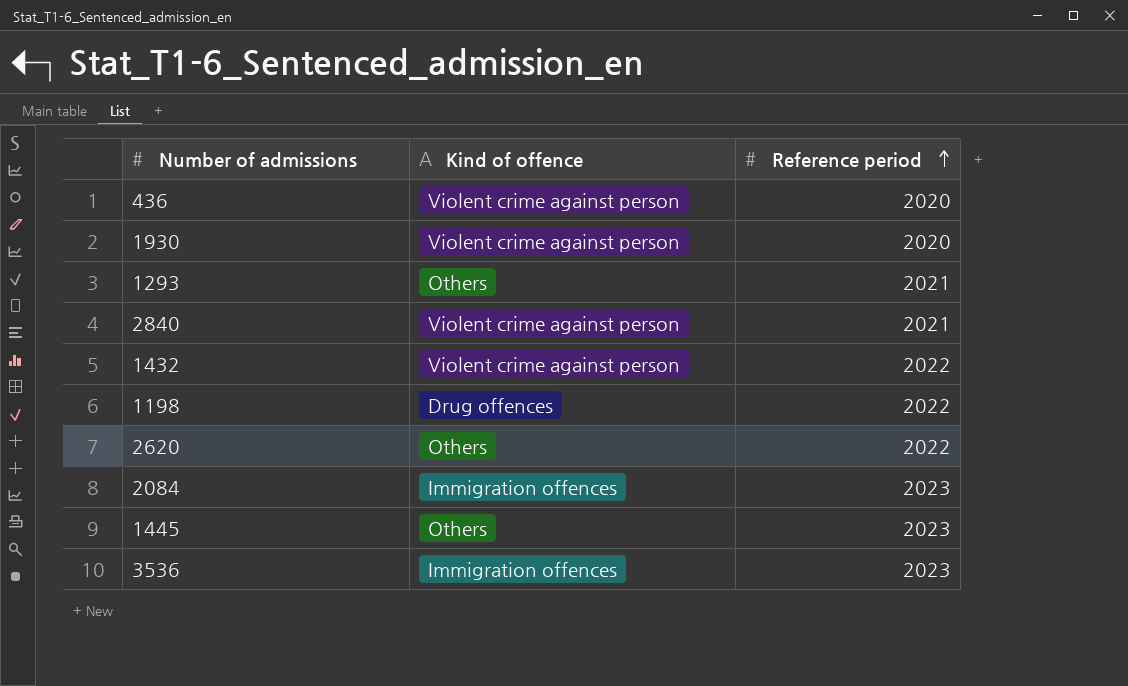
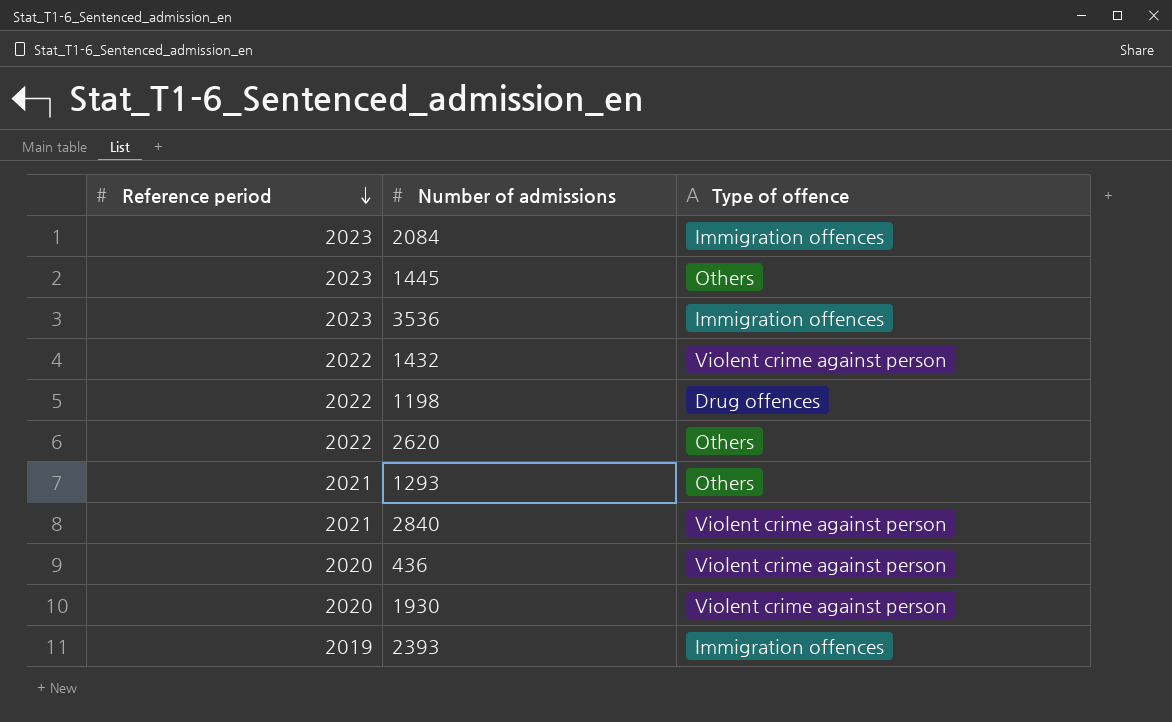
row order: Reference period ascending -> Reference period descending
column Reference period | position: 3 -> 1
column name: Kind of offence -> Type of offence
row 2393: none -> 2019 | Immigration offences

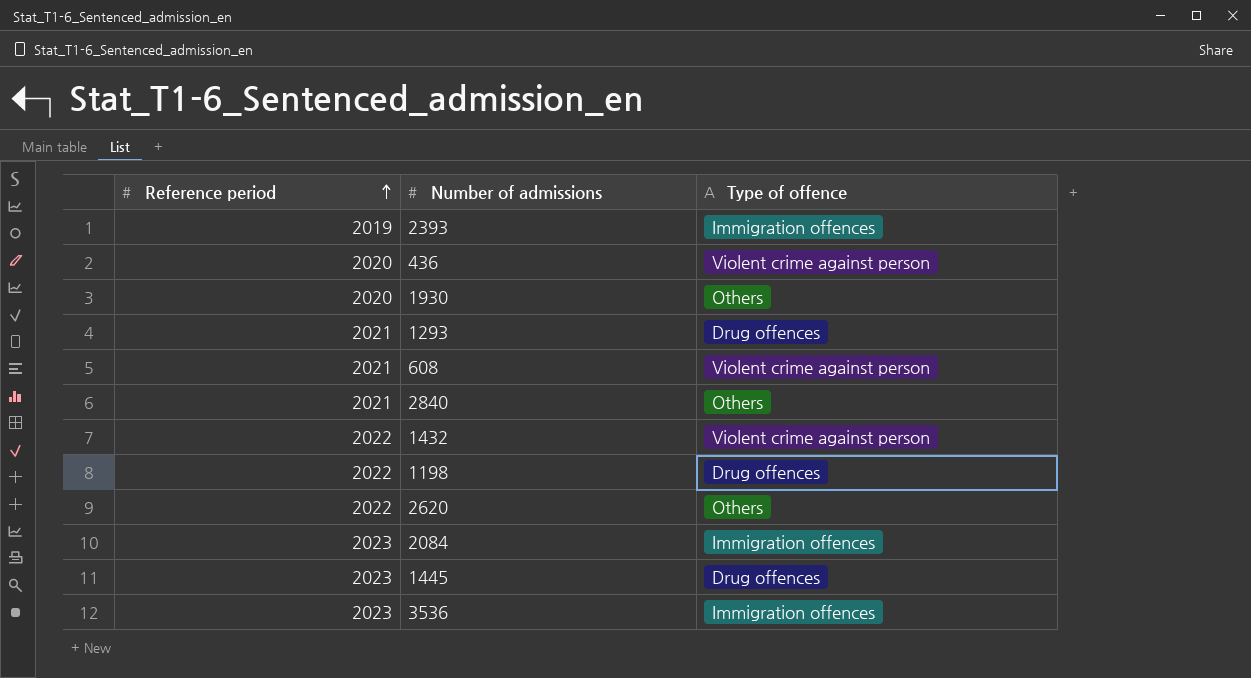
row order: Reference period descending -> Reference period ascending
1930 | Type of offence: Violent crime against person -> Others
1293 | Type of offence: Others -> Drug offences
row 608: none -> 2021 | Violent crime against person
2840 | Type of offence: Violent crime against person -> Others
1445 | Type of offence: Others -> Drug offences

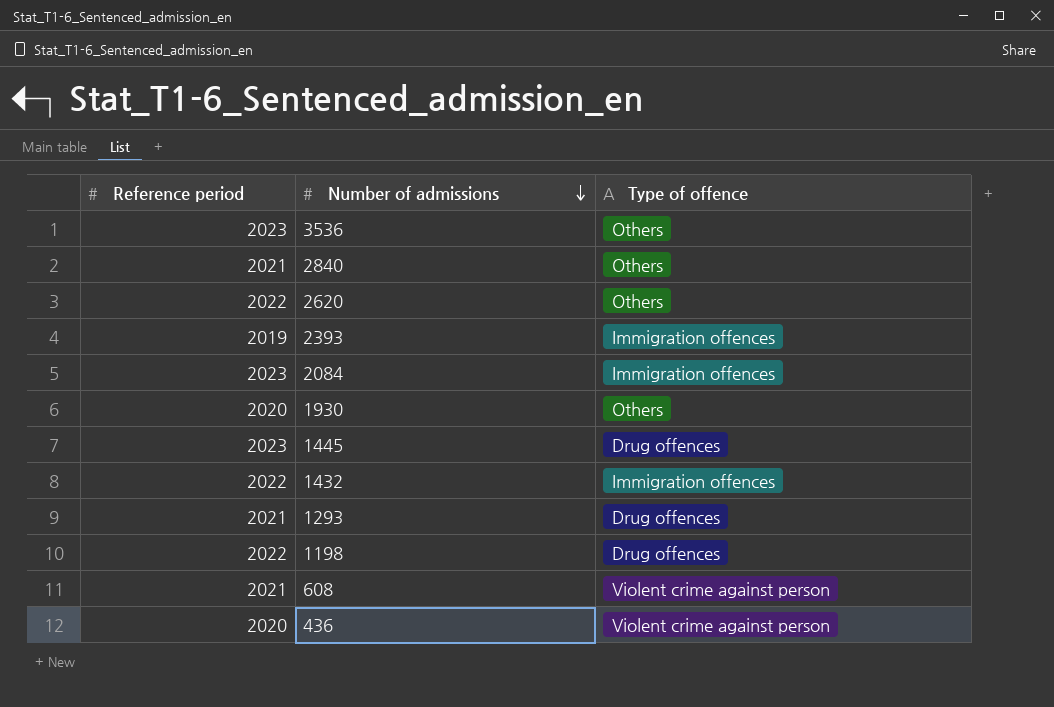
row order: Reference period ascending -> Number of admissions descending
3536 | Type of offence: Immigration offences -> Others
1432 | Type of offence: Violent crime against person -> Immigration offences

